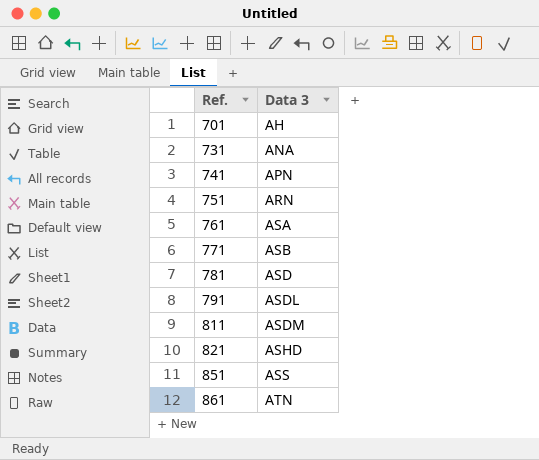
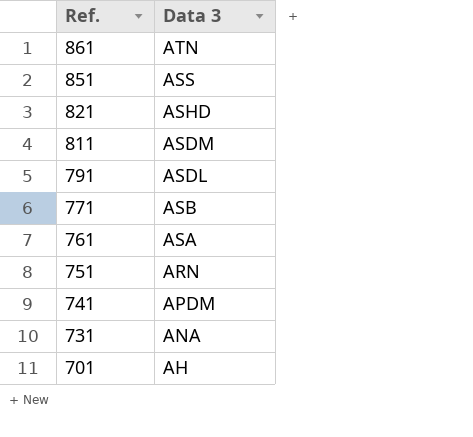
row order: Ref. ascending -> Ref. descending
row 781: ASD -> none
741 | Data 3: APN -> APDM

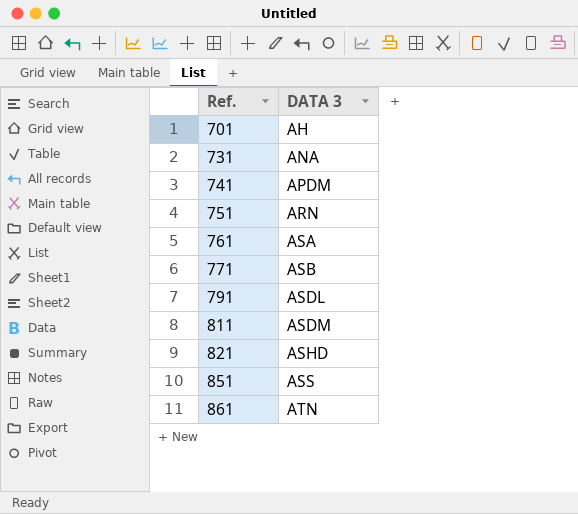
row order: Ref. descending -> Ref. ascending
column name: Data 3 -> DATA 3

